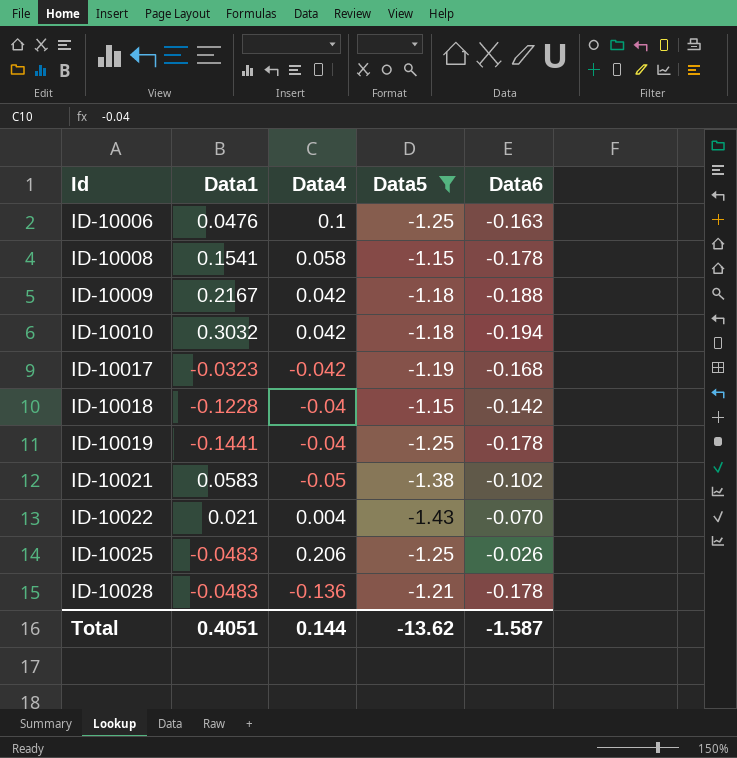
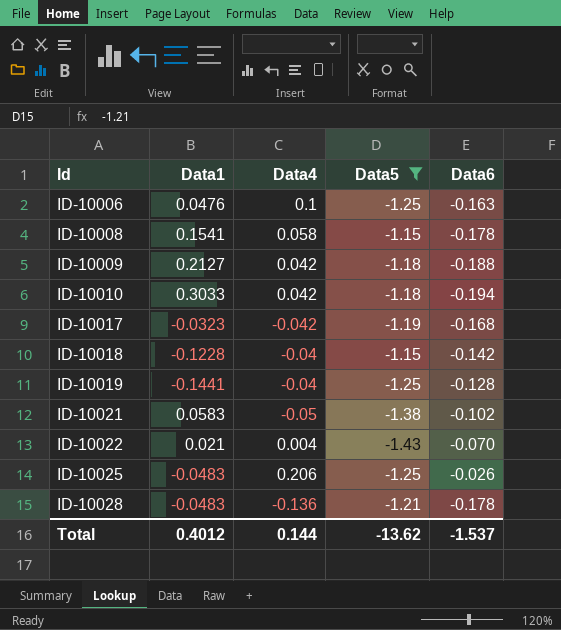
ID-10009 | Data1: 0.2167 -> 0.2127
ID-10010 | Data1: 0.3032 -> 0.3033
ID-10019 | Data6: -0.178 -> -0.128
Total | Data1: 0.4051 -> 0.4012
Total | Data6: -1.587 -> -1.537

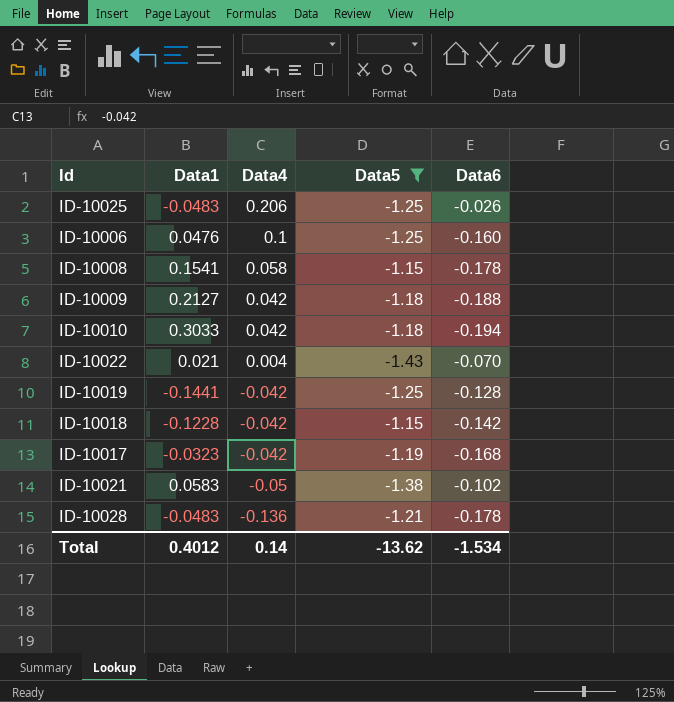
row order: Id ascending -> Data4 descending
ID-10006 | Data6: -0.163 -> -0.160
ID-10019 | Data4: -0.04 -> -0.042
ID-10018 | Data4: -0.04 -> -0.042
Total | Data4: 0.144 -> 0.14
Total | Data6: -1.537 -> -1.534

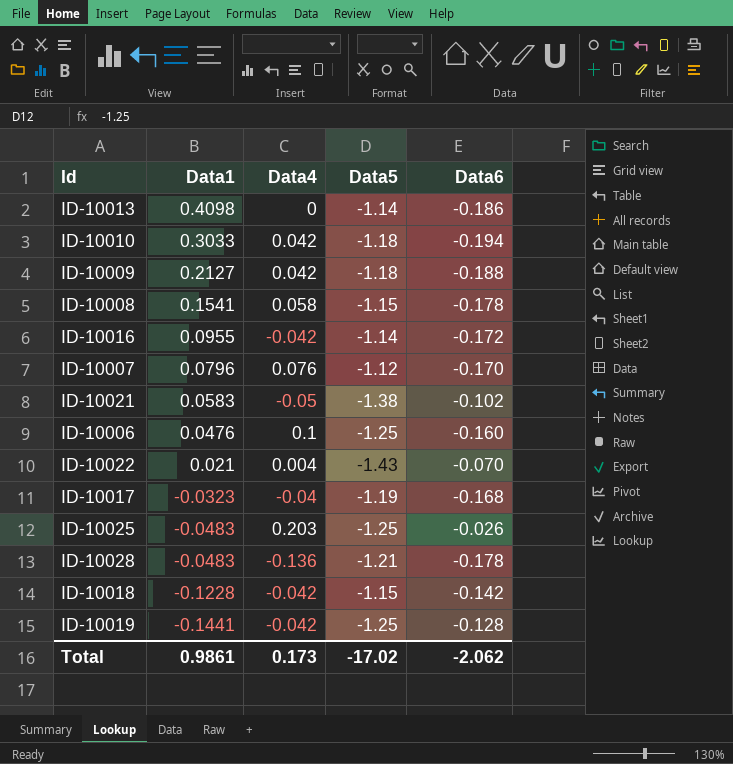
filter: Data5 <= -1.15 -> none
row order: Data4 descending -> Data1 descending
ID-10017 | Data4: -0.042 -> -0.04
ID-10025 | Data4: 0.206 -> 0.203
Total | Data1: 0.4012 -> 0.9861
Total | Data4: 0.14 -> 0.173
Total | Data5: -13.62 -> -17.02
Total | Data6: -1.534 -> -2.062

